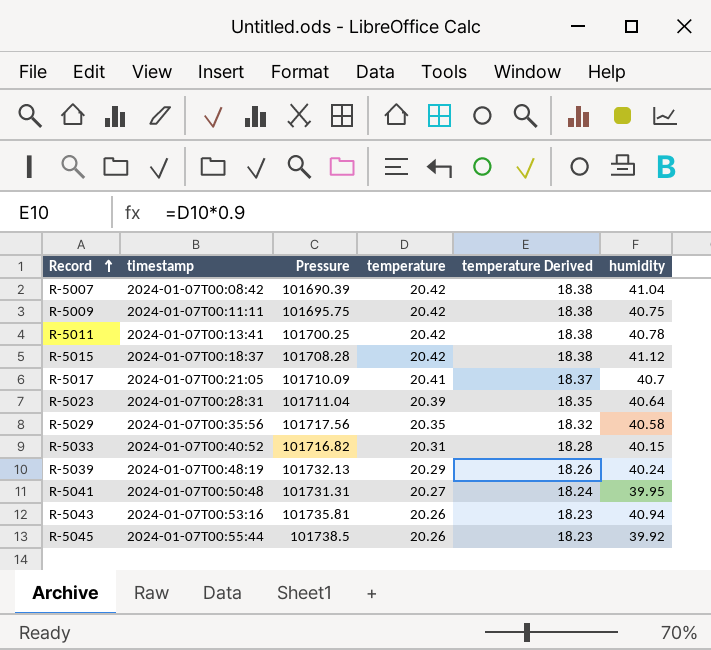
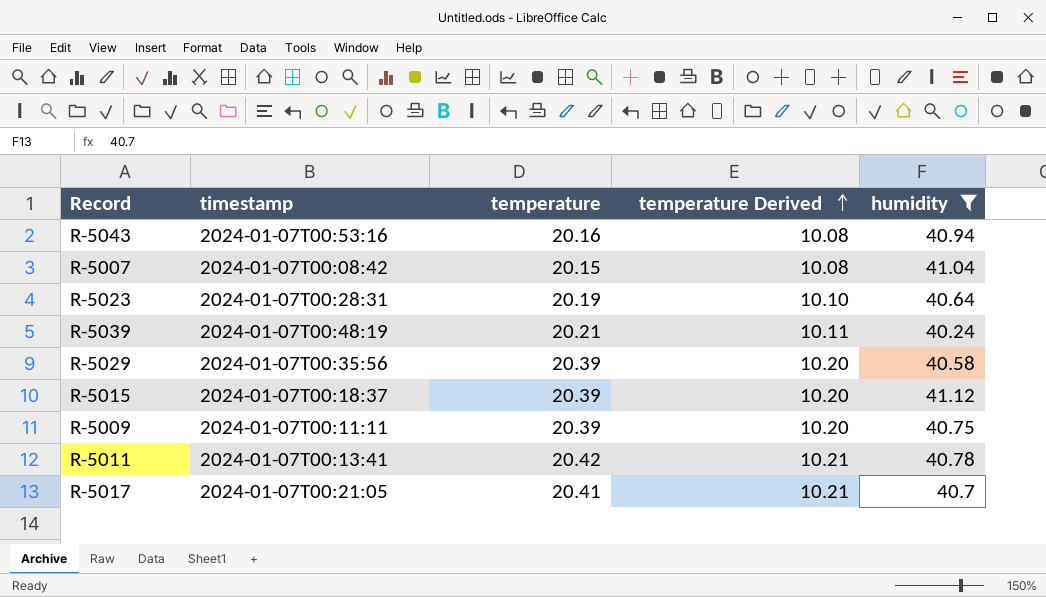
filter: none -> humidity >= 40.24
row order: Record ascending -> temperature Derived ascending
column Pressure | position: 3 -> none
column temperature Derived | formula: [temperature] * 0.9 -> [temperature] * 0.5
R-5043 | temperature: 20.26 -> 20.16
R-5007 | temperature: 20.42 -> 20.15
R-5023 | temperature: 20.39 -> 20.19
R-5039 | temperature: 20.29 -> 20.21
R-5029 | temperature: 20.35 -> 20.39
R-5015 | temperature: 20.42 -> 20.39
R-5009 | temperature: 20.42 -> 20.39

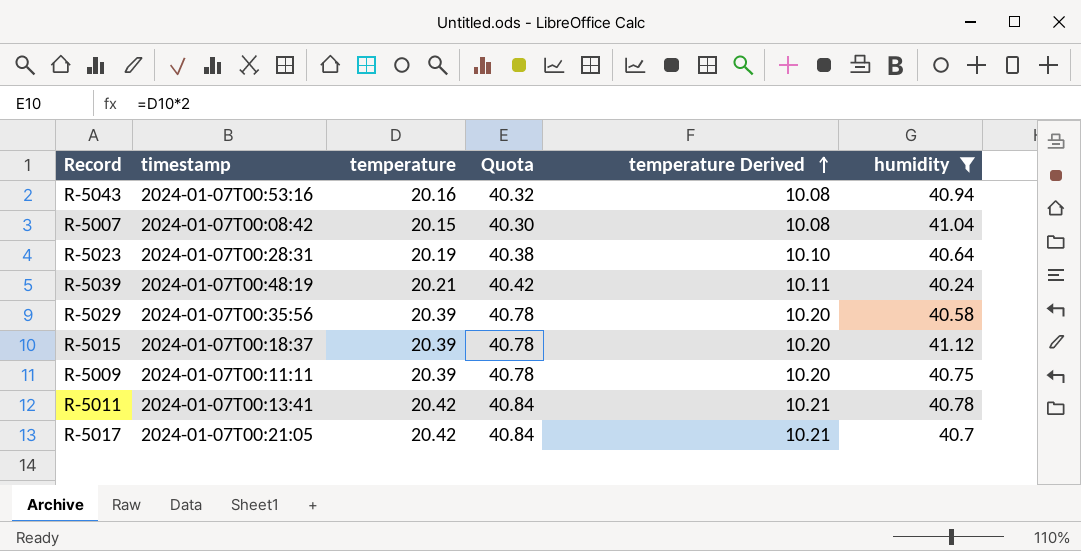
column Quota | formula: none -> [temperature] * 2
R-5017 | temperature: 20.41 -> 20.42

